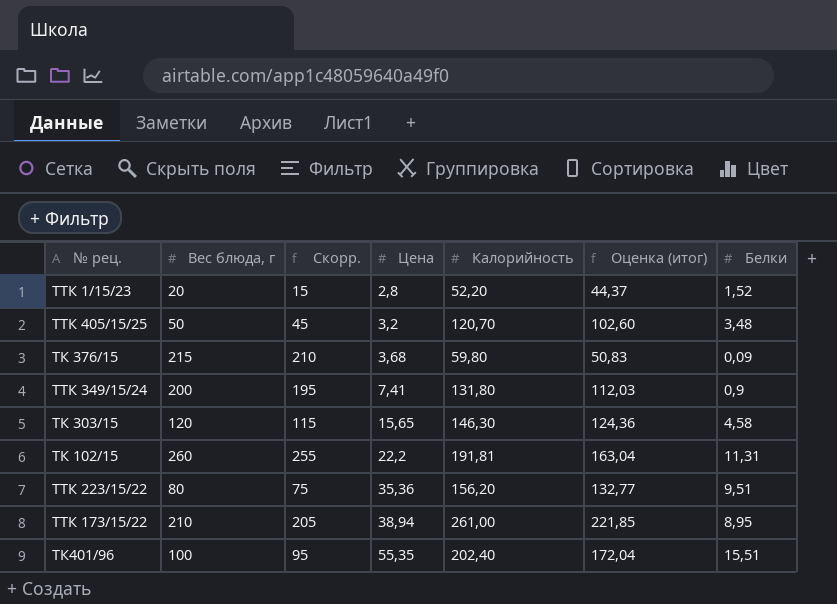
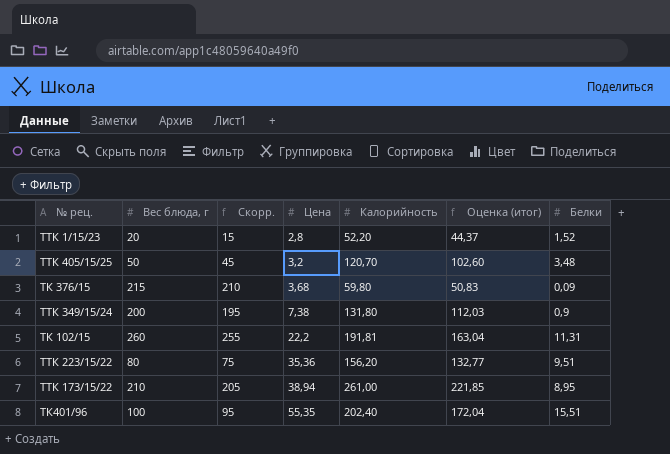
row ТК 303/15: 120 | 115 | 15,65 | 146,30 | 124,36 | 4,58 -> none
ТТК 349/15/24 | Цена: 7,41 -> 7,38

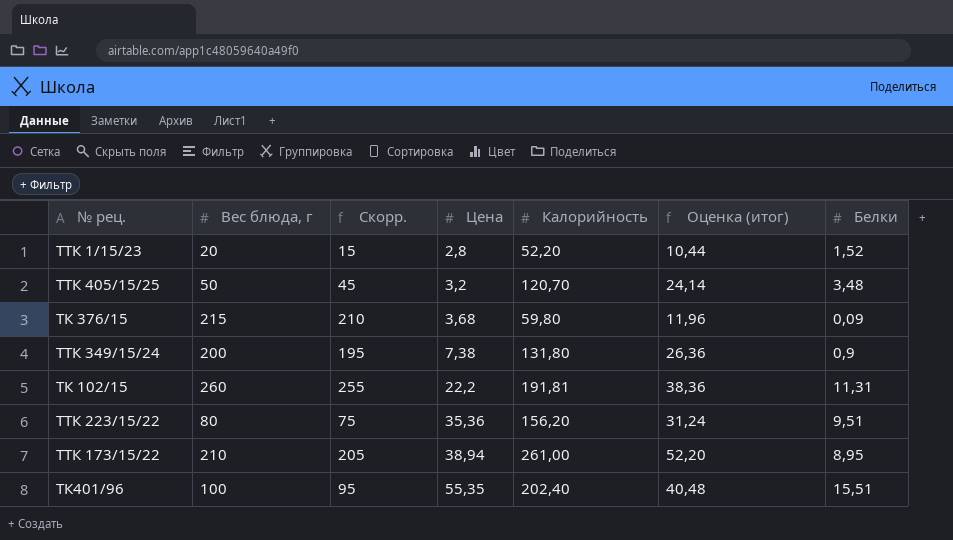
column Оценка (итог) | formula: [Калорийность] * 0,85 -> [Калорийность] * 0,2

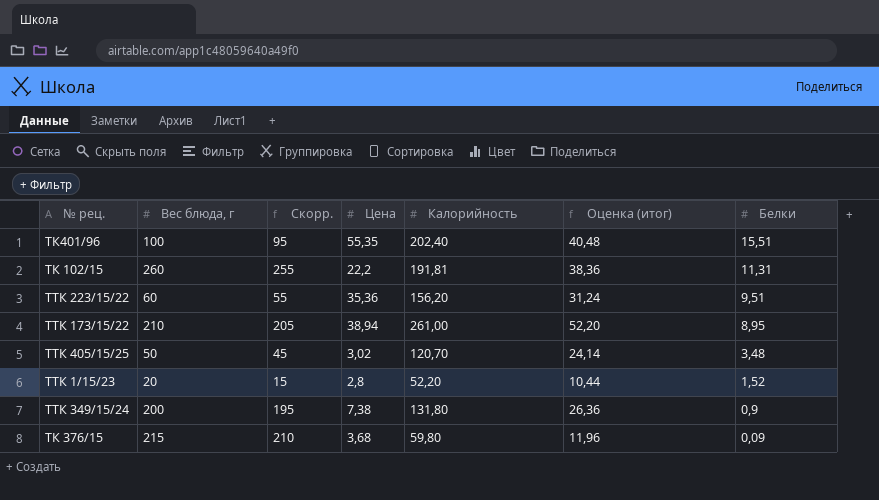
row order: Цена ascending -> Белки descending
ТТК 223/15/22 | Вес блюда, г: 80 -> 60
ТТК 223/15/22 | Скорр.: 75 -> 55
ТТК 405/15/25 | Цена: 3,2 -> 3,02

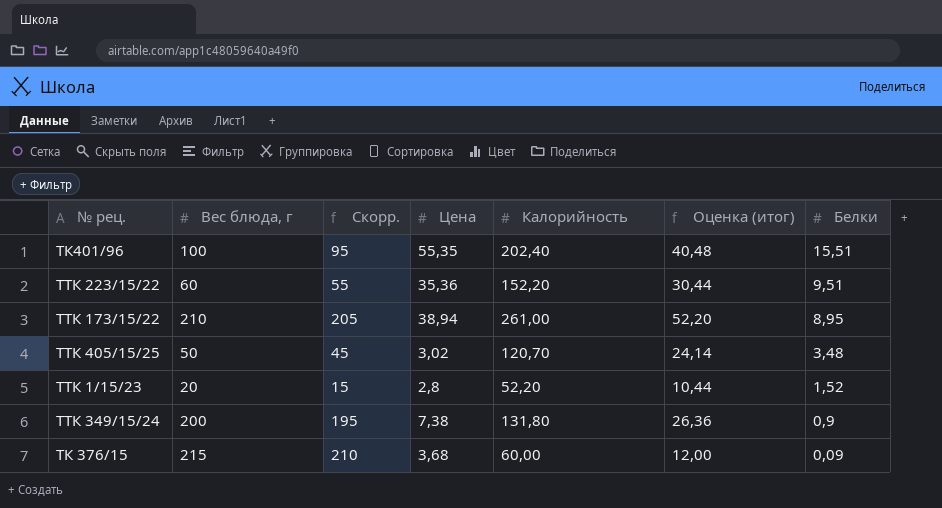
row ТК 102/15: 260 | 255 | 22,2 | 191,81 | 38,36 | 11,31 -> none
ТТК 223/15/22 | Калорийность: 156,20 -> 152,20
ТТК 223/15/22 | Оценка (итог): 31,24 -> 30,44
ТК 376/15 | Калорийность: 59,80 -> 60,00
ТК 376/15 | Оценка (итог): 11,96 -> 12,00

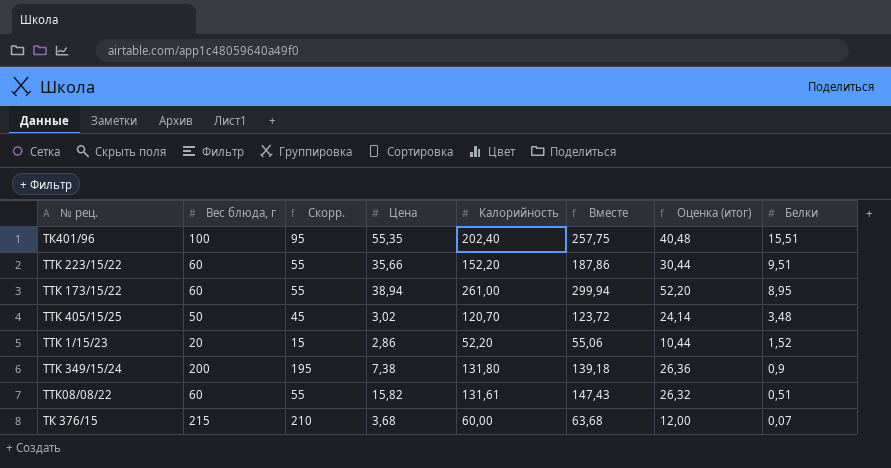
column Вместе | formula: none -> [Цена] + [Калорийность]
ТТК 223/15/22 | Цена: 35,36 -> 35,66
ТТК 173/15/22 | Вес блюда, г: 210 -> 60
ТТК 173/15/22 | Скорр.: 205 -> 55
ТТК 1/15/23 | Цена: 2,8 -> 2,86
row ТТК08/08/22: none -> 60 | 55 | 15,82 | 131,61 | 147,43 | 26,32 | 0,51
ТК 376/15 | Белки: 0,09 -> 0,07

